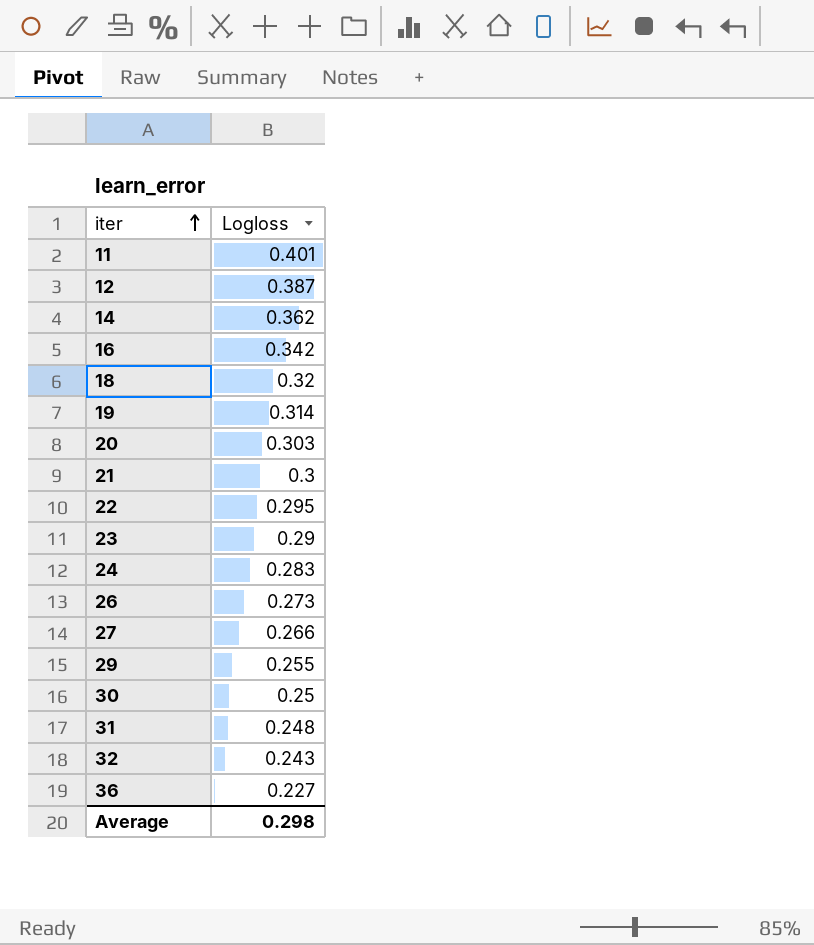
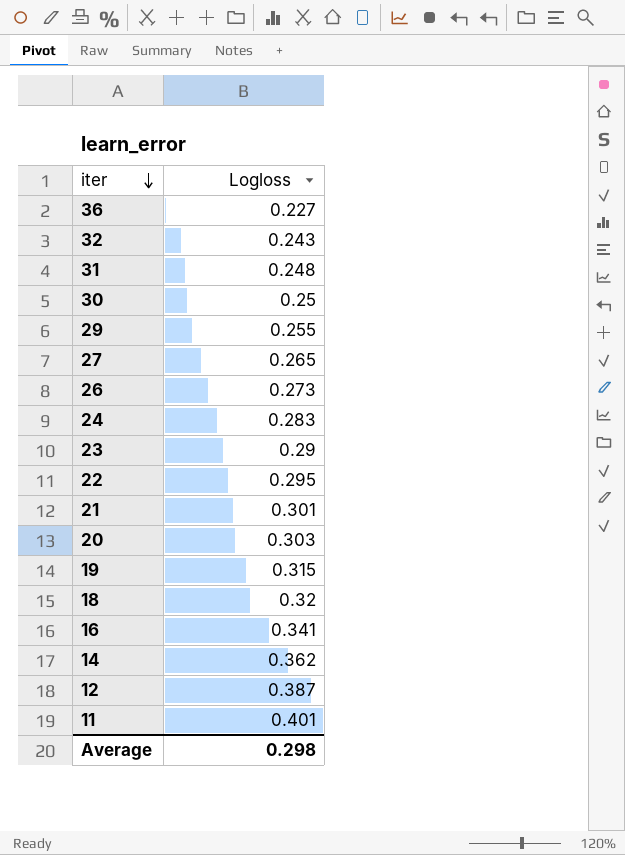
row order: iter ascending -> iter descending
27 | Logloss: 0.266 -> 0.265
21 | Logloss: 0.3 -> 0.301
19 | Logloss: 0.314 -> 0.315
16 | Logloss: 0.342 -> 0.341

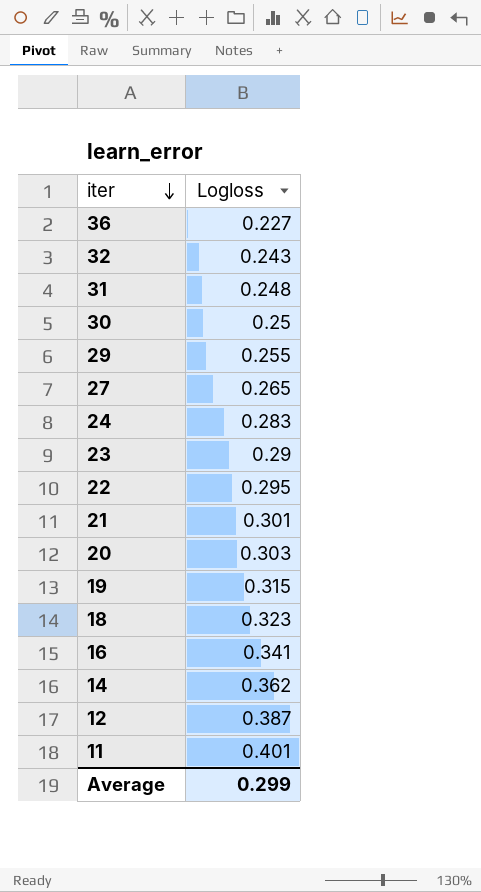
row 26: 0.273 -> none
18 | Logloss: 0.32 -> 0.323
Average | Logloss: 0.298 -> 0.299

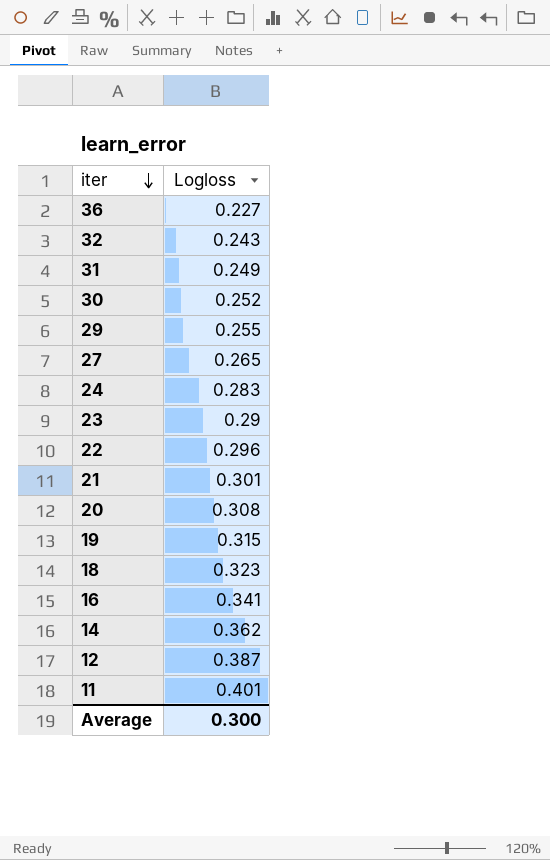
31 | Logloss: 0.248 -> 0.249
30 | Logloss: 0.25 -> 0.252
22 | Logloss: 0.295 -> 0.296
20 | Logloss: 0.303 -> 0.308
Average | Logloss: 0.299 -> 0.300

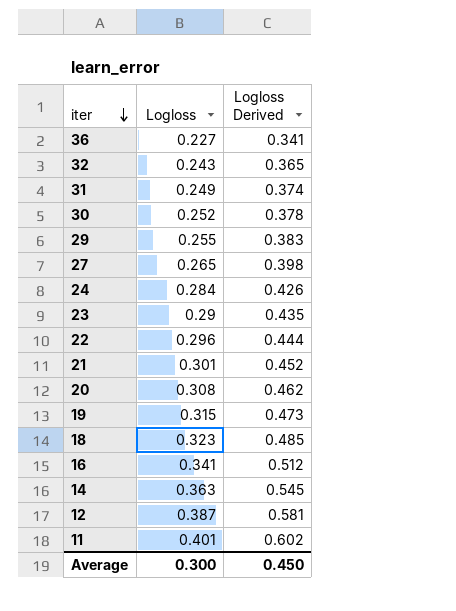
column Logloss Derived | formula: none -> [Logloss] * 1.5
24 | Logloss: 0.283 -> 0.284
14 | Logloss: 0.362 -> 0.363

